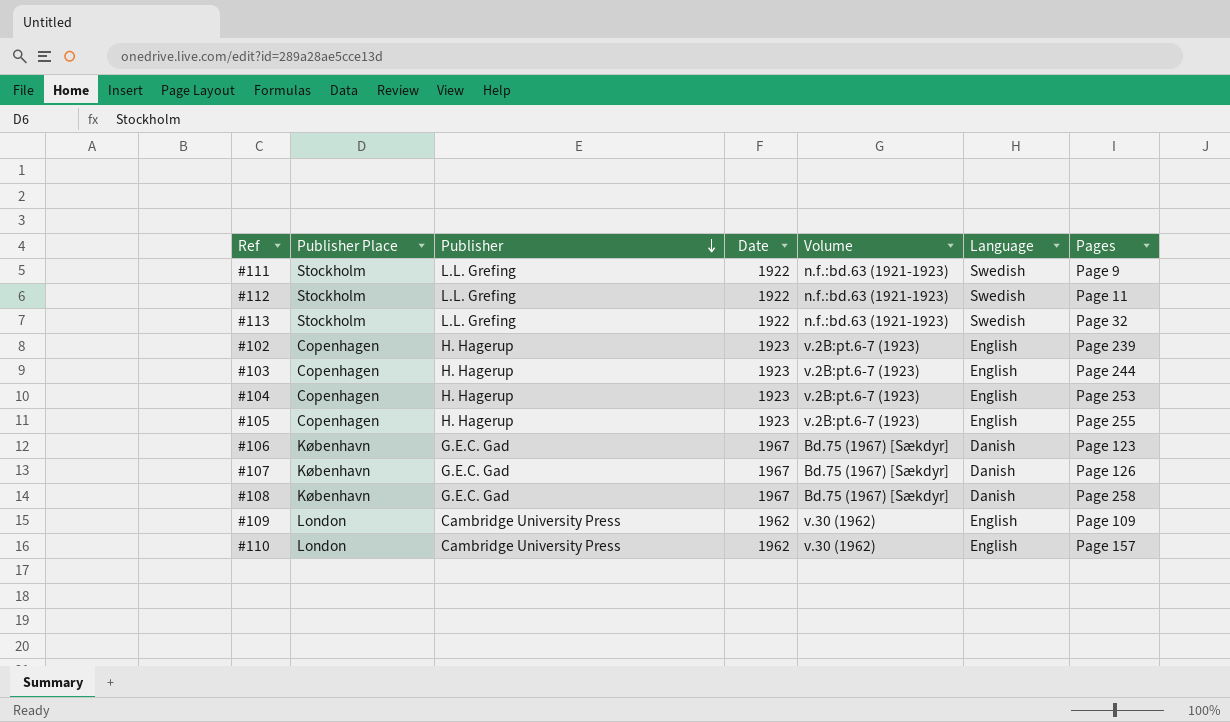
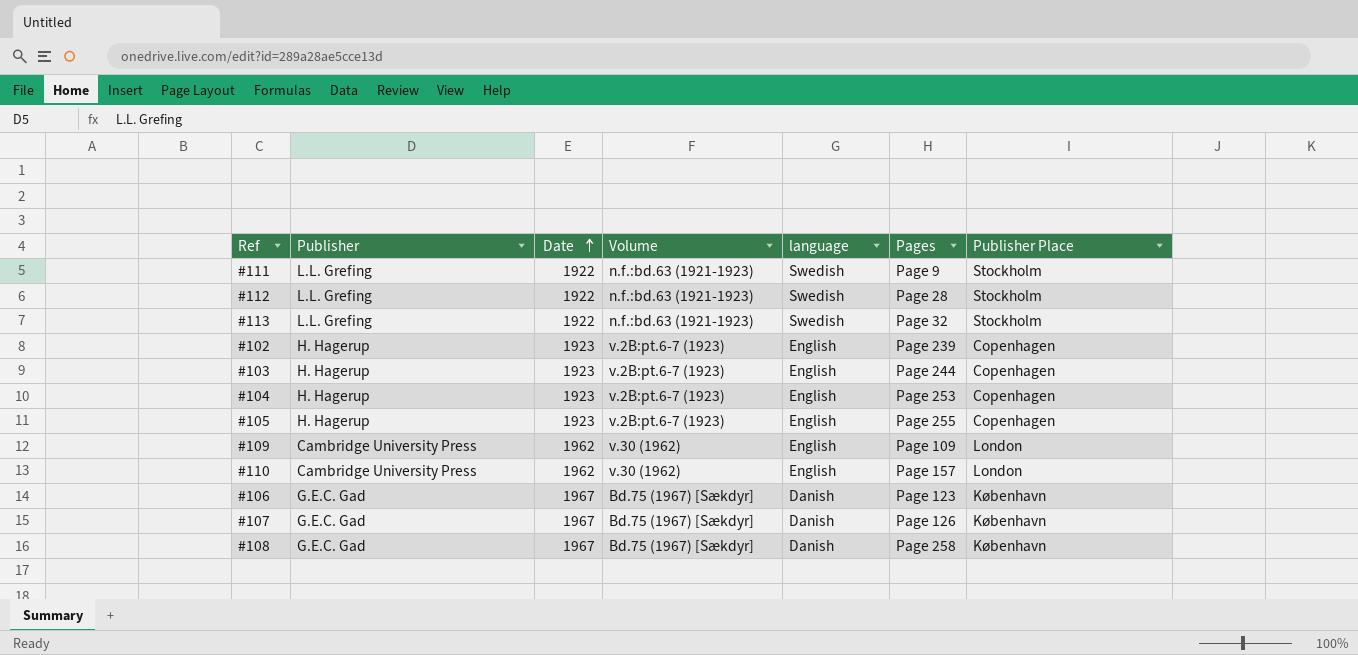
row order: Publisher descending -> Date ascending
column name: Language -> language
column Publisher Place | position: 2 -> 7
#112 | Pages: Page 11 -> Page 28

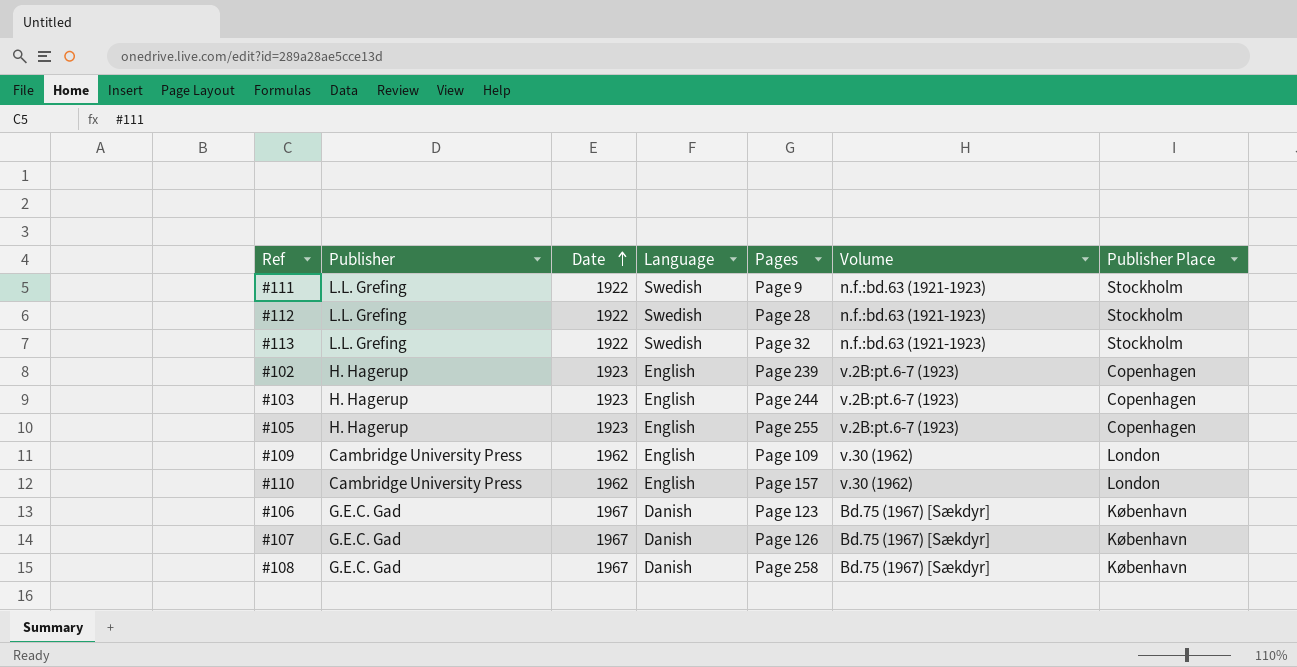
column name: language -> Language
column Volume | position: 4 -> 6
row #104: H. Hagerup | 1923 | v.2B:pt.6-7 (1923) | English | Page 253 | Copenhagen -> none

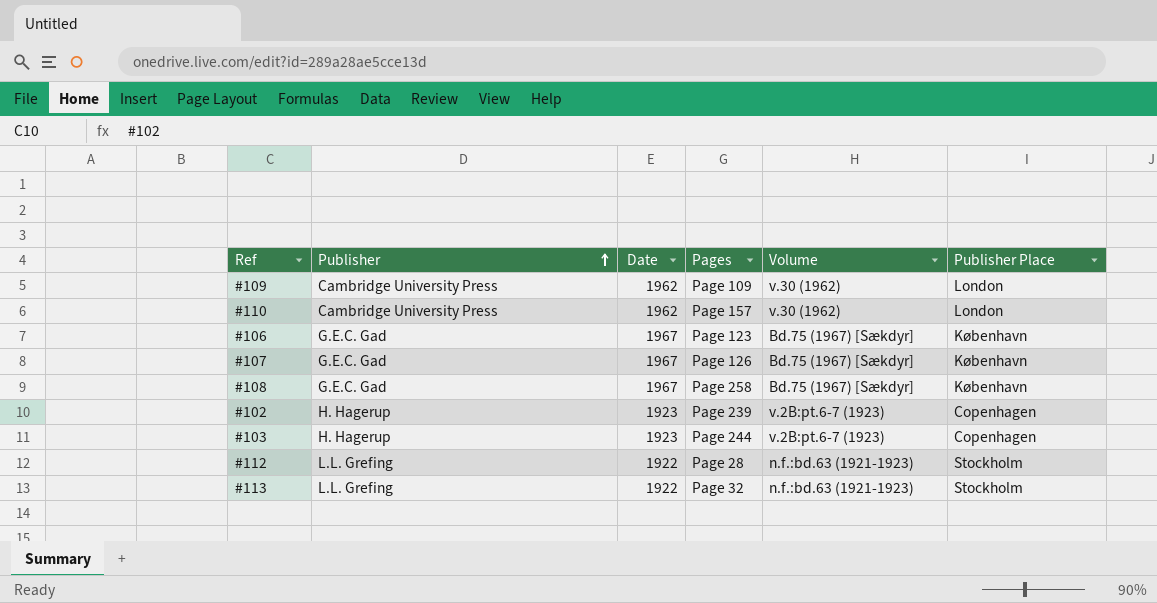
row order: Date ascending -> Publisher ascending
column Language | position: 4 -> none
row #111: L.L. Grefing | 1922 | Swedish | Page 9 | n.f.:bd.63 (1921-1923) | Stockholm -> none
row #105: H. Hagerup | 1923 | English | Page 255 | v.2B:pt.6-7 (1923) | Copenhagen -> none

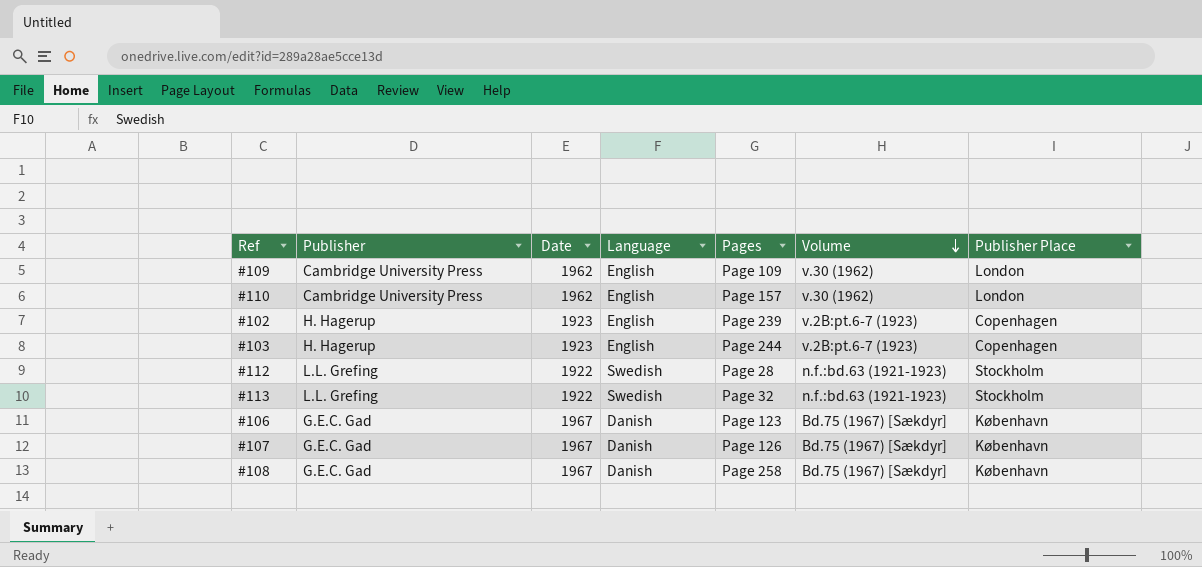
row order: Publisher ascending -> Volume descending
column Language | position: none -> 4

